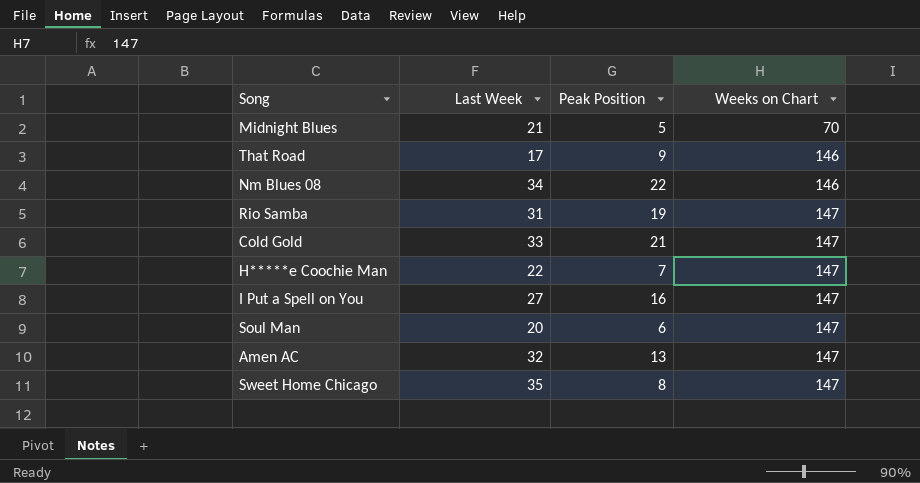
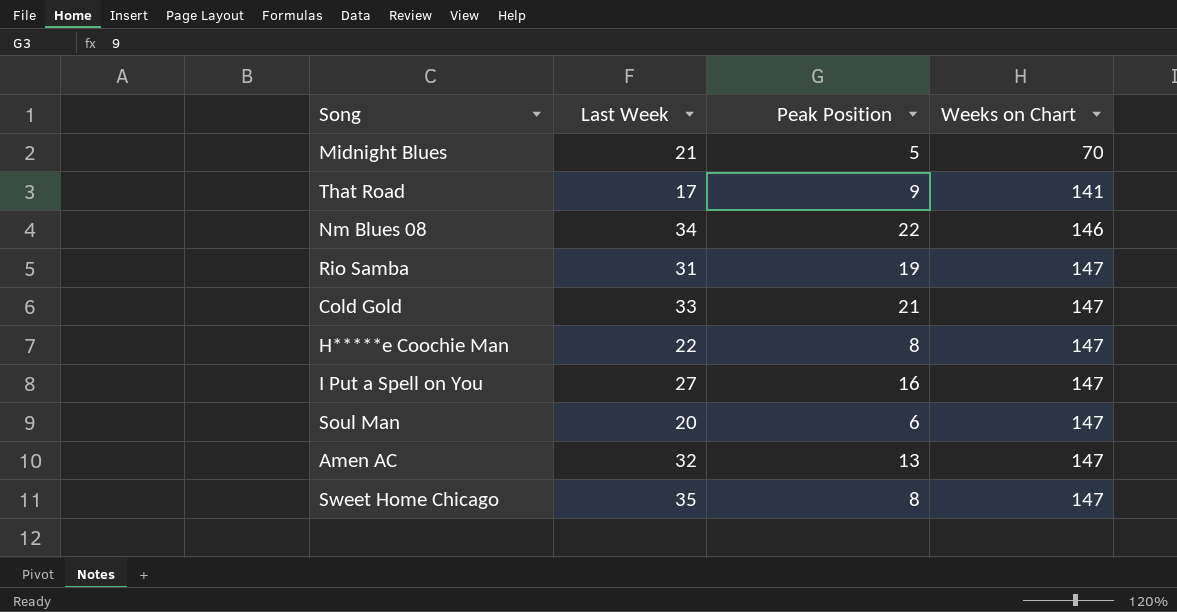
That Road | Weeks on Chart: 146 -> 141
H*****e Coochie Man | Peak Position: 7 -> 8

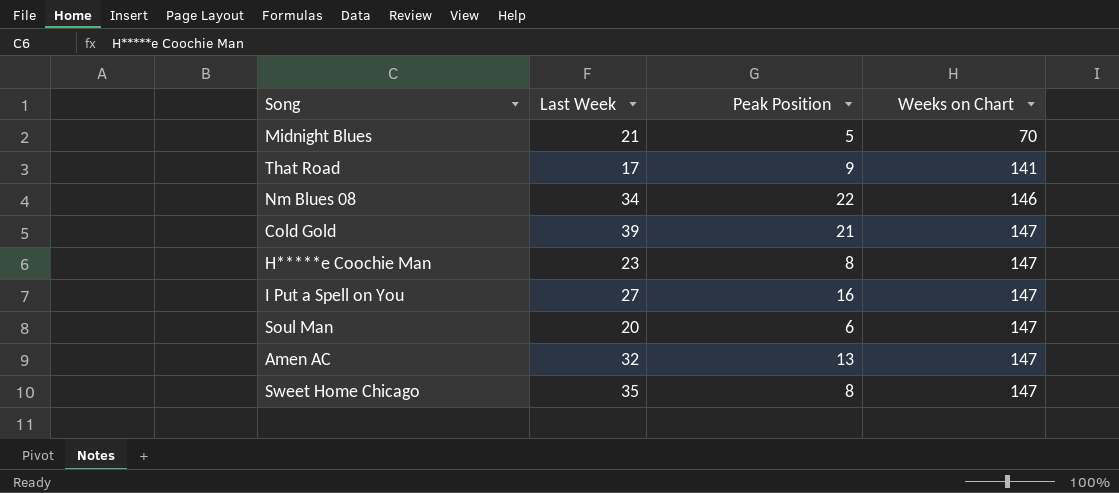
row Rio Samba: 31 | 19 | 147 -> none
Cold Gold | Last Week: 33 -> 39
H*****e Coochie Man | Last Week: 22 -> 23

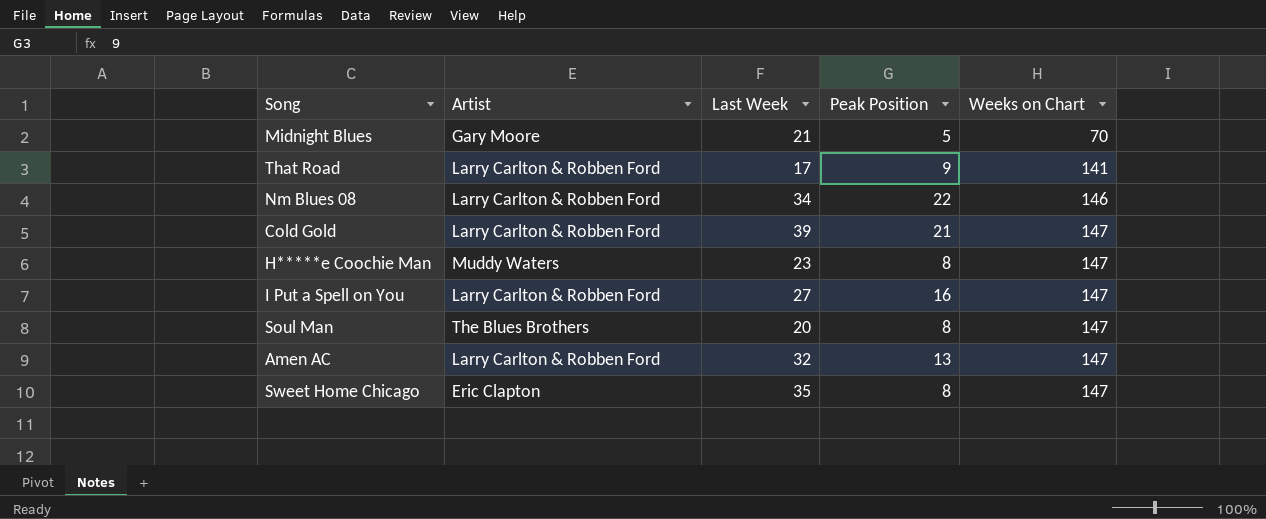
column Artist | position: none -> 2
Soul Man | Peak Position: 6 -> 8

